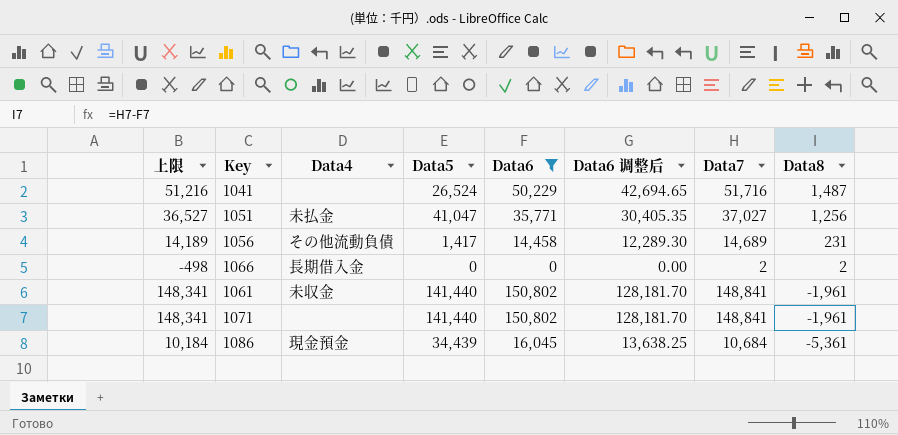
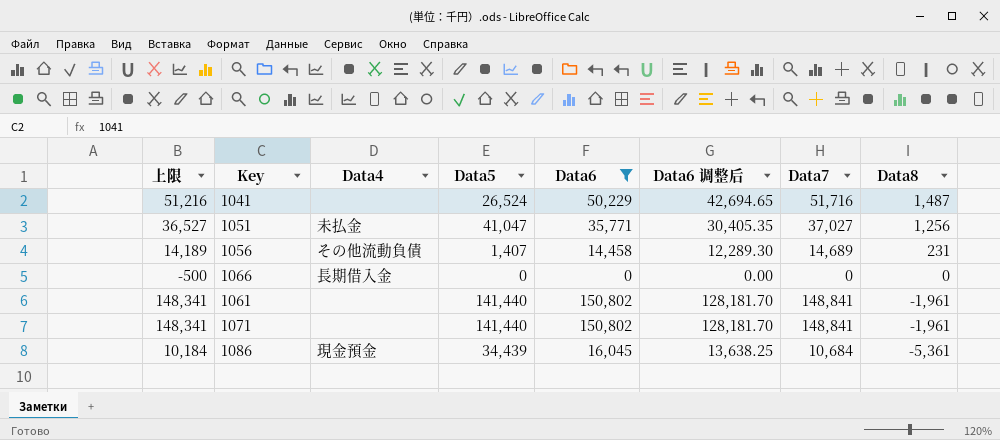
1056 | Data5: 1,417 -> 1,407
1066 | 上限: -498 -> -500
1066 | Data7: 2 -> 0
1066 | Data8: 2 -> 0
1061 | Data4: 未収金 -> none

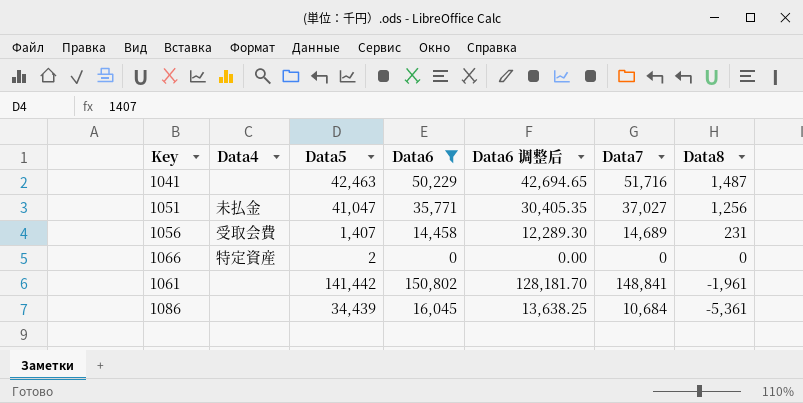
column 上限 | formula: [Data7] - 500 -> none
row 1071: 148,341 | none | 141,440 | 150,802 | 128,181.70 | 148,841 | -1,961 -> none
1041 | Data5: 26,524 -> 42,463
1056 | Data4: その他流動負債 -> 受取会費
1066 | Data4: 長期借入金 -> 特定資産
1066 | Data5: 0 -> 2
1061 | Data5: 141,440 -> 141,442
1086 | Data4: 現金預金 -> none

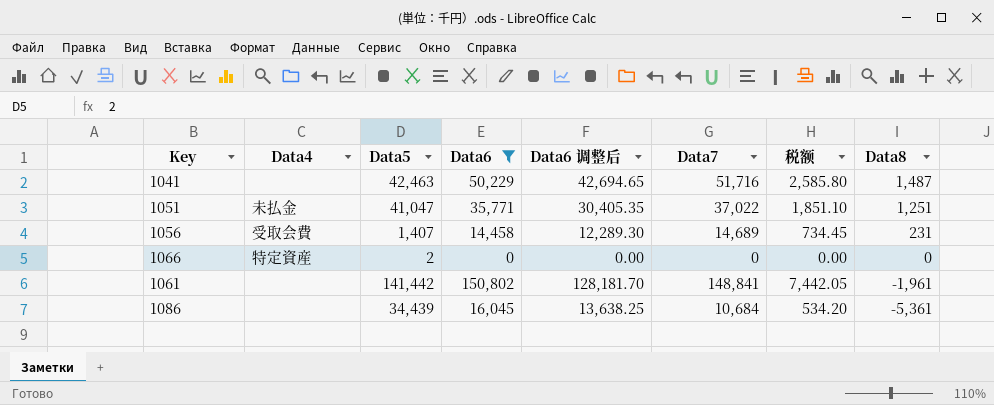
column 税额 | formula: none -> [Data7] * 0.05
1051 | Data7: 37,027 -> 37,022
1051 | Data8: 1,256 -> 1,251

